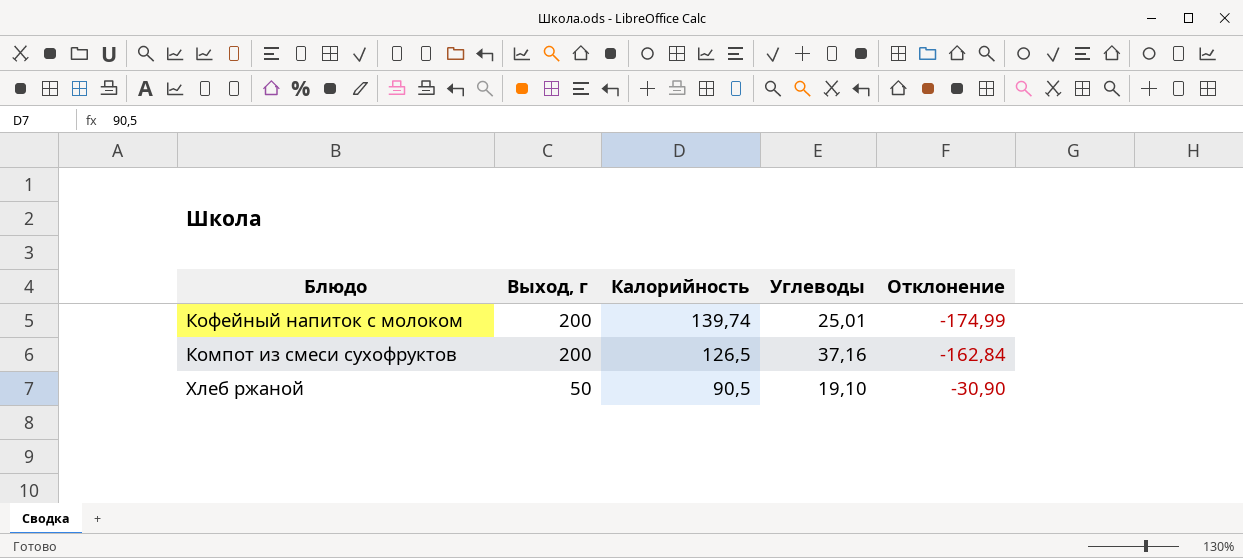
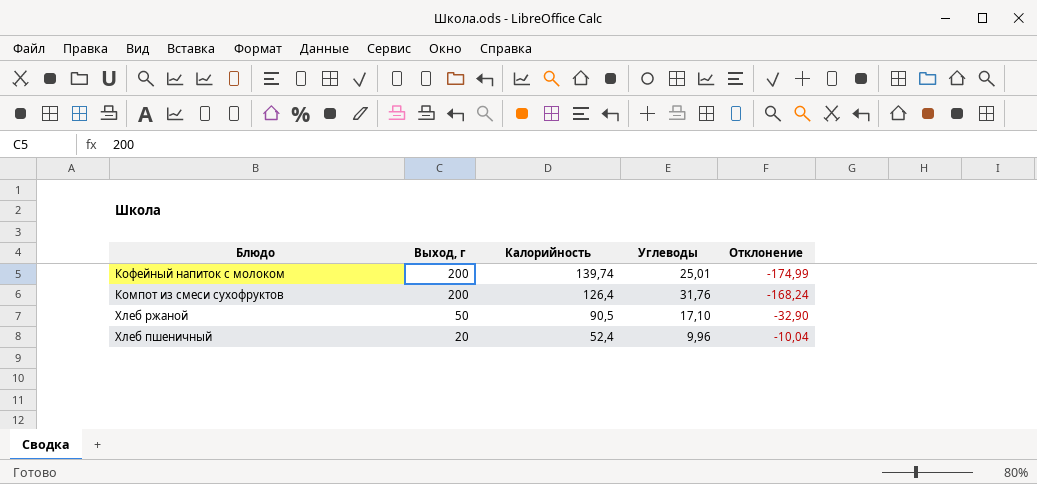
Компот из смеси сухофруктов | Калорийность: 126,5 -> 126,4
Компот из смеси сухофруктов | Углеводы: 37,16 -> 31,76
Компот из смеси сухофруктов | Отклонение: -162,84 -> -168,24
Хлеб ржаной | Углеводы: 19,10 -> 17,10
Хлеб ржаной | Отклонение: -30,90 -> -32,90
row Хлеб пшеничный: none -> 20 | 52,4 | 9,96 | -10,04

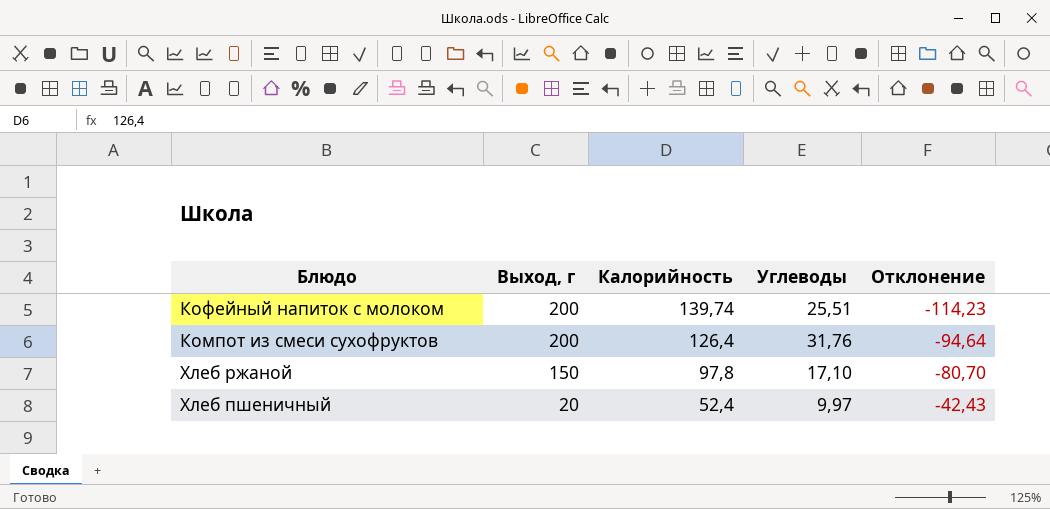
column Отклонение | formula: [Углеводы] - [Выход, г] -> [Углеводы] - [Калорийность]
Кофейный напиток с молоком | Углеводы: 25,01 -> 25,51
Хлеб ржаной | Выход, г: 50 -> 150
Хлеб ржаной | Калорийность: 90,5 -> 97,8
Хлеб пшеничный | Углеводы: 9,96 -> 9,97

